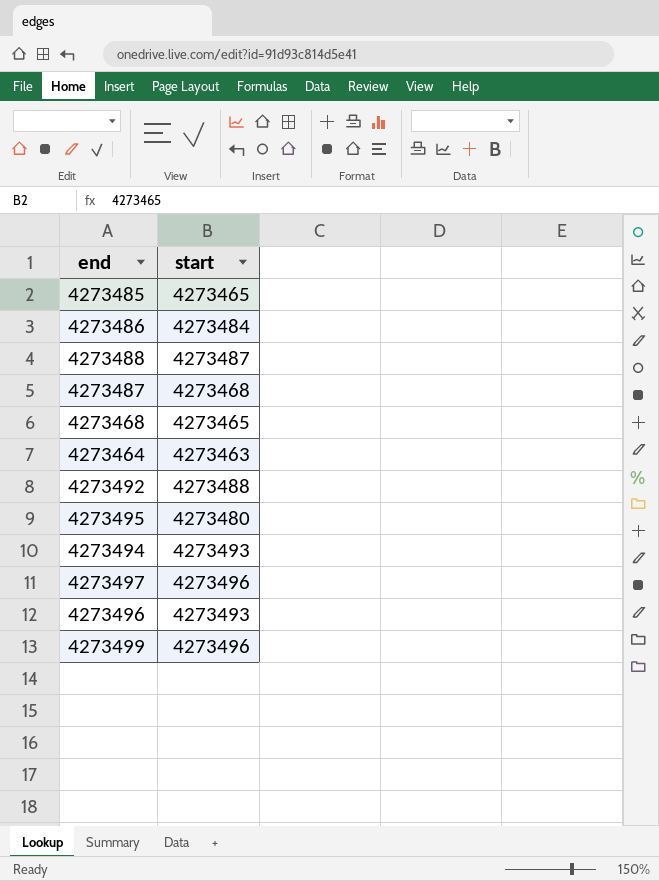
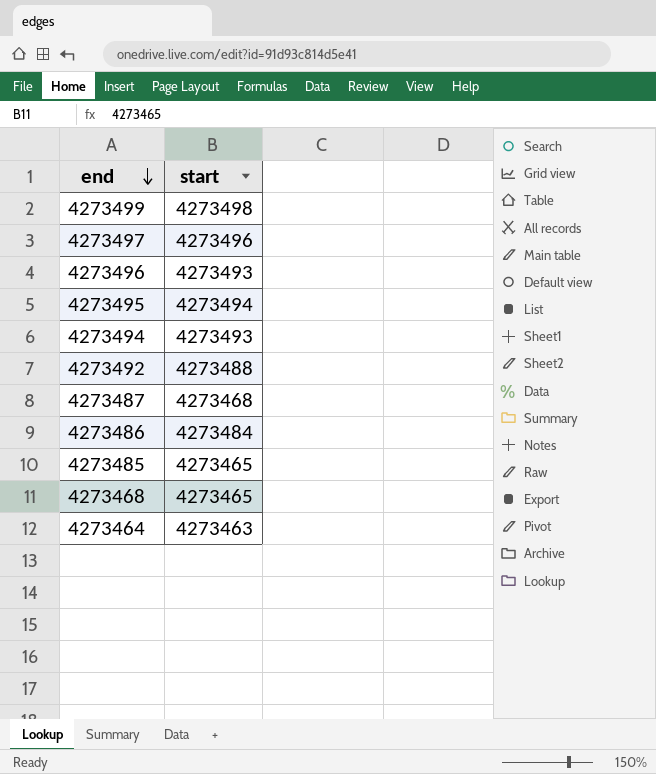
row order: none -> end descending
row 4273488: 4273487 -> none
4273499 | start: 4273496 -> 4273498
4273495 | start: 4273480 -> 4273494

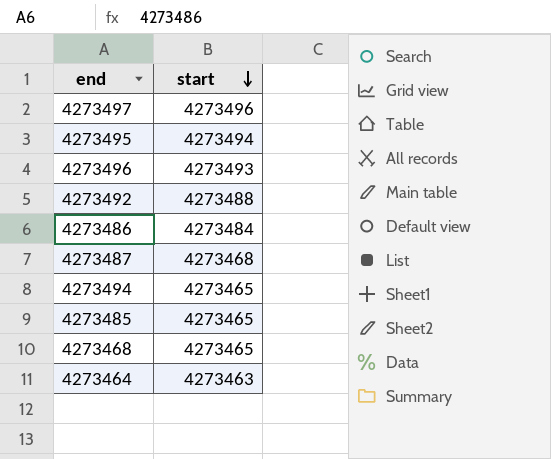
row order: end descending -> start descending
row 4273499: 4273498 -> none
4273494 | start: 4273493 -> 4273465

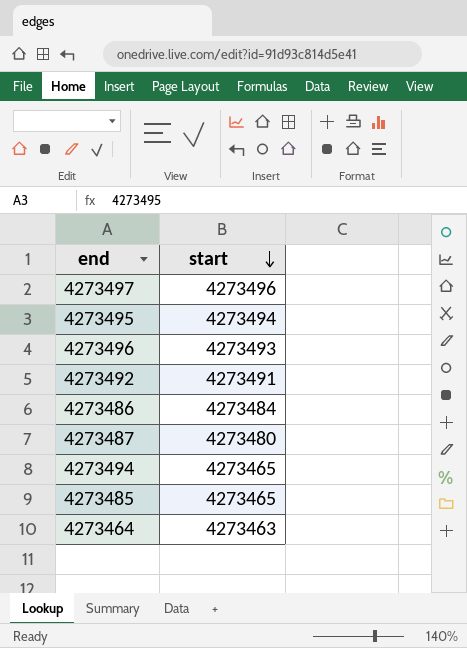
row 4273468: 4273465 -> none
4273492 | start: 4273488 -> 4273491
4273487 | start: 4273468 -> 4273480

